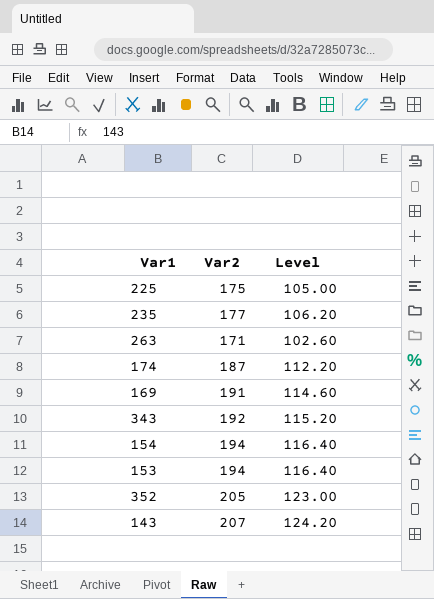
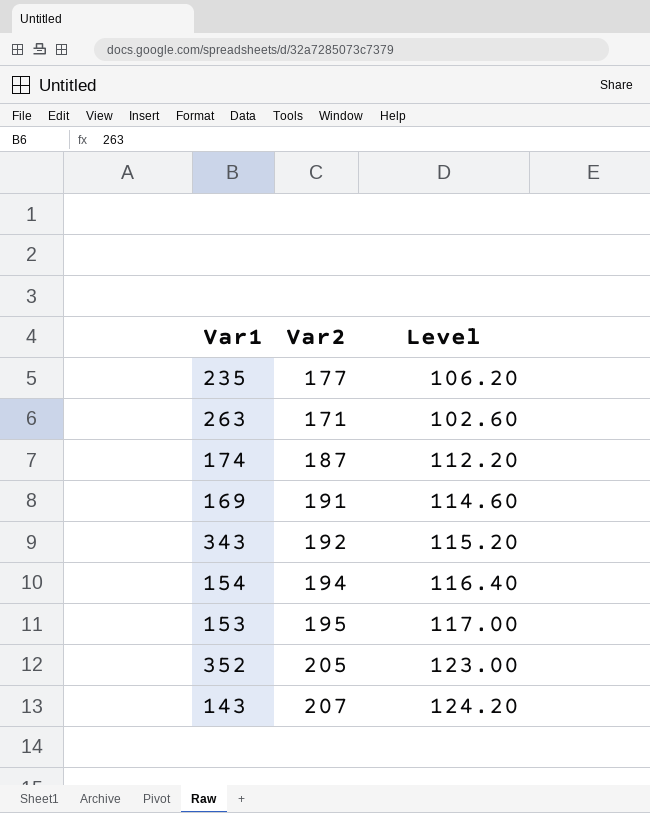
row 225: 175 | 105.00 -> none
153 | Var2: 194 -> 195
153 | Level: 116.40 -> 117.00

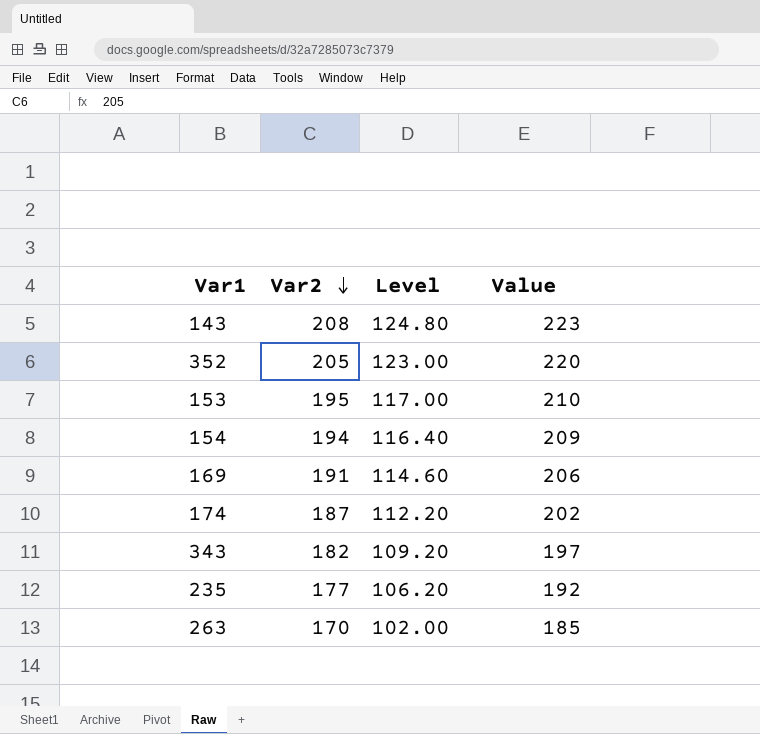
row order: none -> Var2 descending
column Value | formula: none -> [Var2] + 15
143 | Var2: 207 -> 208
143 | Level: 124.20 -> 124.80
343 | Var2: 192 -> 182
343 | Level: 115.20 -> 109.20
263 | Var2: 171 -> 170
263 | Level: 102.60 -> 102.00

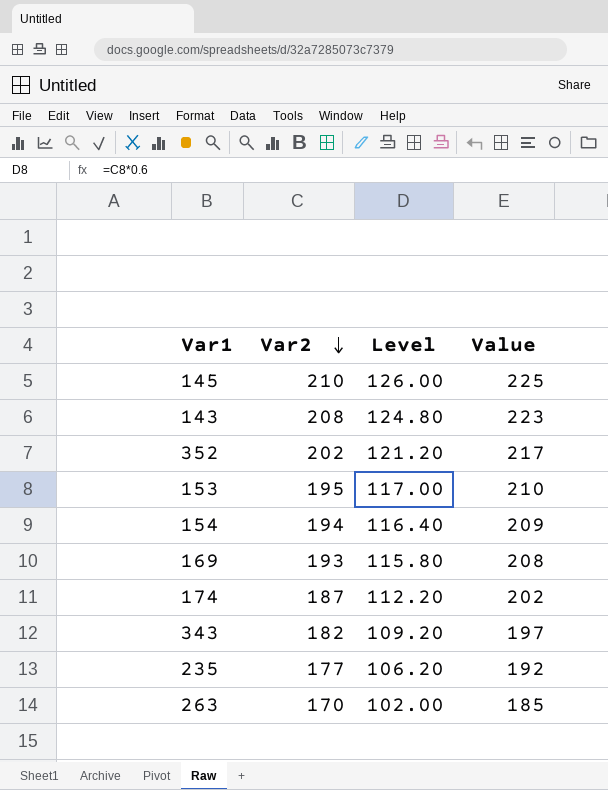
row 145: none -> 210 | 126.00 | 225
352 | Var2: 205 -> 202
352 | Level: 123.00 -> 121.20
352 | Value: 220 -> 217
169 | Var2: 191 -> 193
169 | Level: 114.60 -> 115.80
169 | Value: 206 -> 208

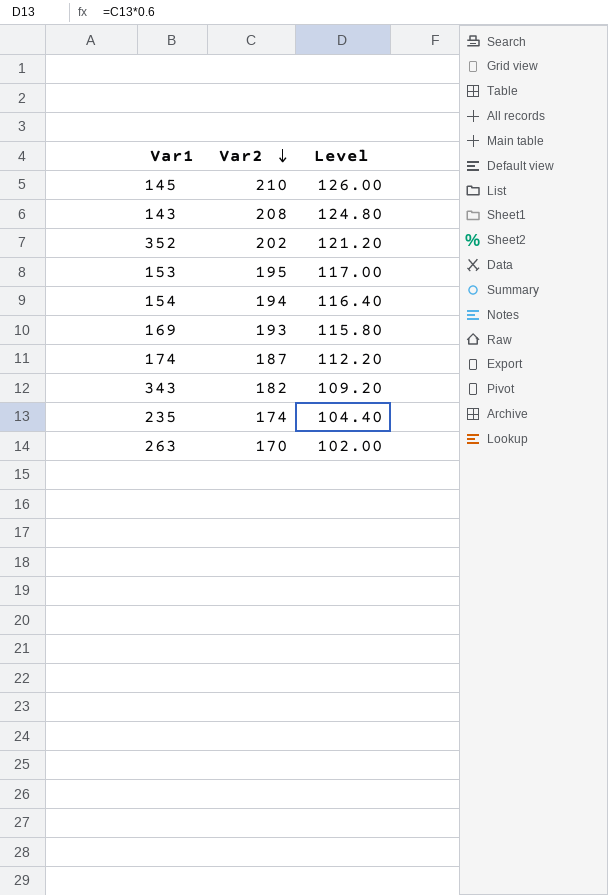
column Value | formula: [Var2] + 15 -> none
235 | Var2: 177 -> 174
235 | Level: 106.20 -> 104.40

